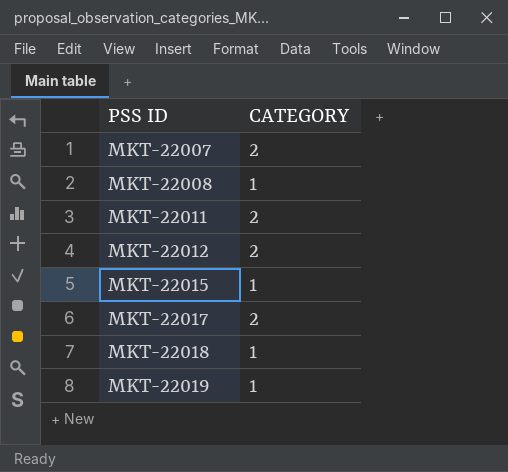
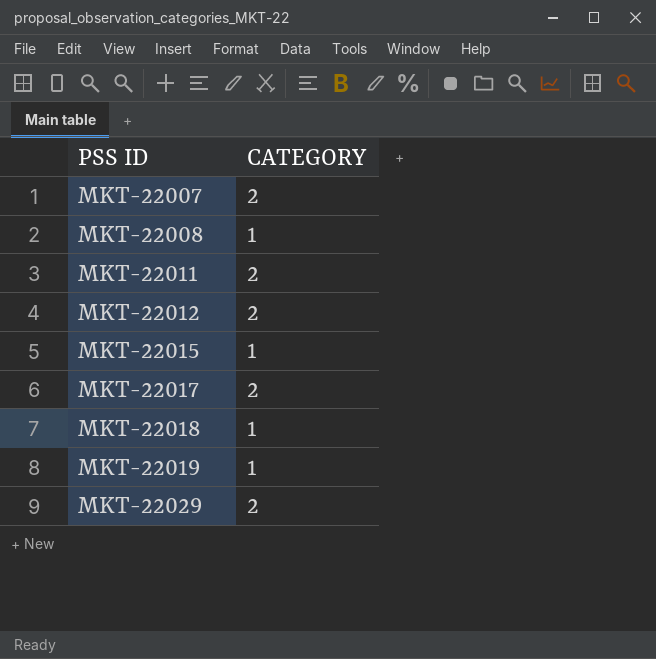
row MKT-22029: none -> 2

